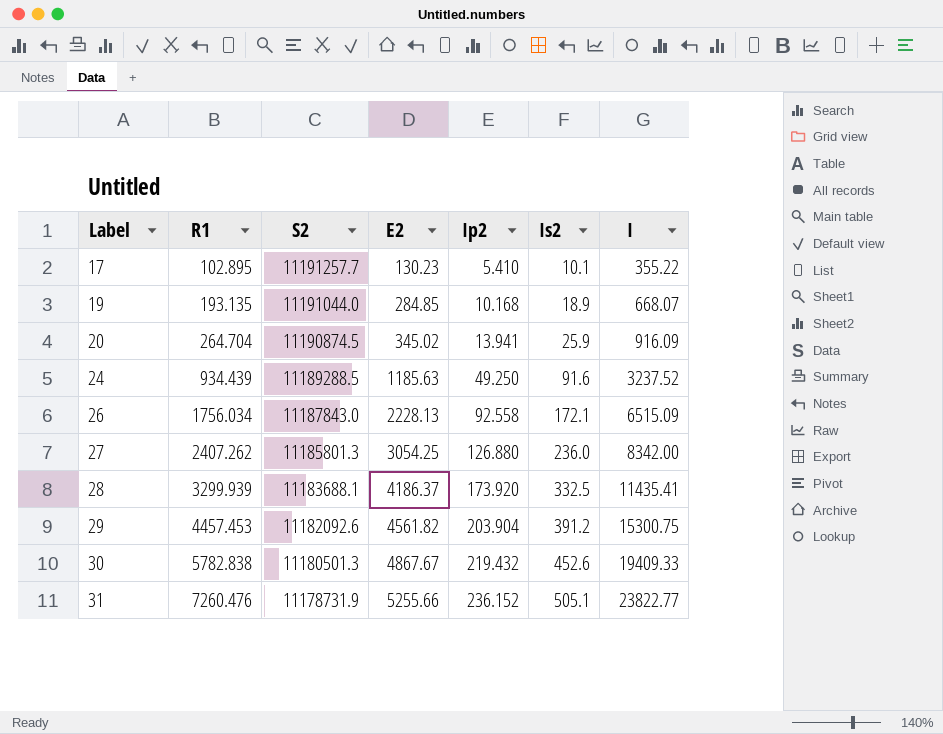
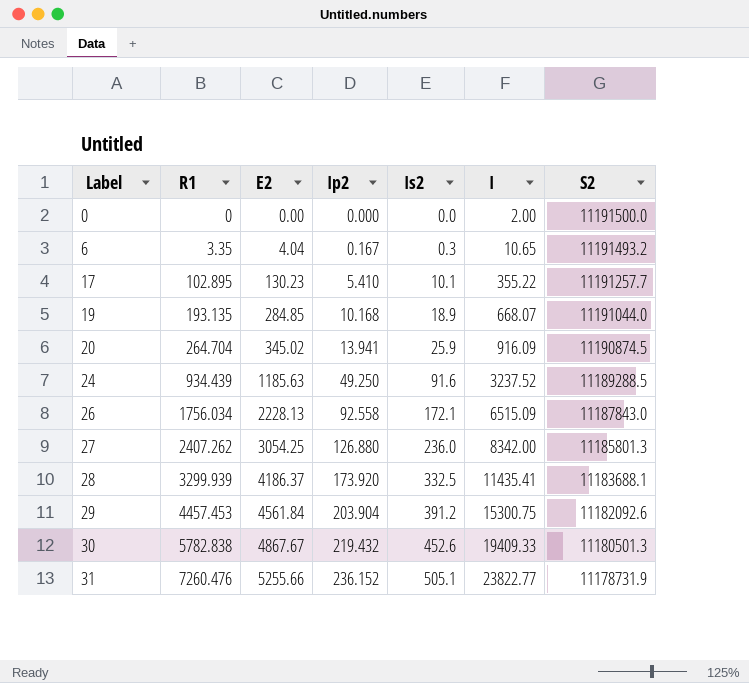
column S2 | position: 3 -> 7
row 0: none -> 0 | 0.00 | 0.000 | 0.0 | 2.00 | 11191500.0
row 6: none -> 3.35 | 4.04 | 0.167 | 0.3 | 10.65 | 11191493.2
29 | E2: 4561.82 -> 4561.84

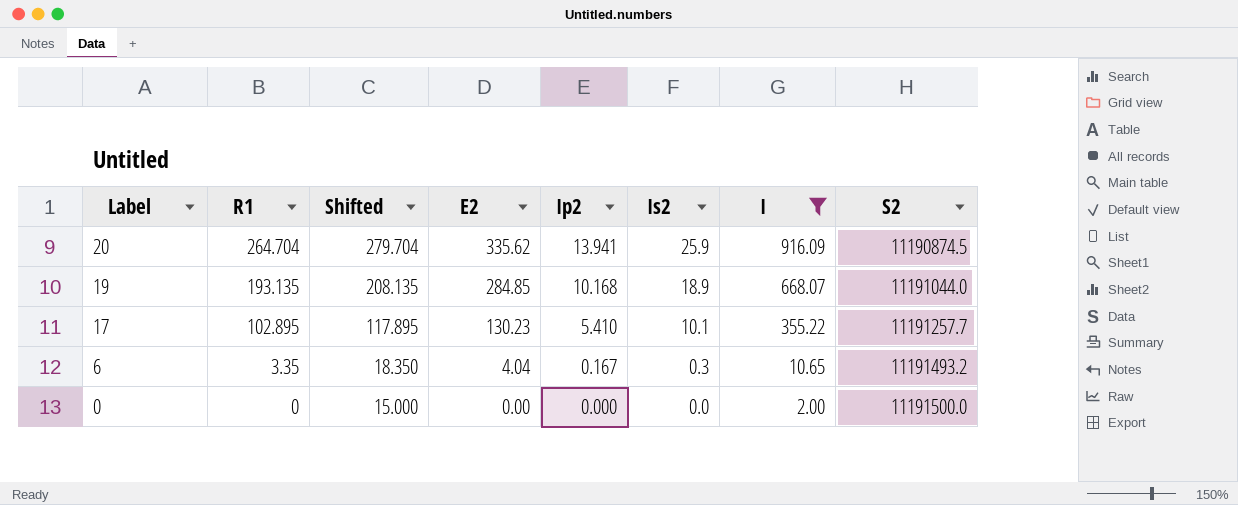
filter: none -> I <= 916.09
row order: Label ascending -> Label descending
column Shifted | formula: none -> [R1] + 15
20 | E2: 345.02 -> 335.62

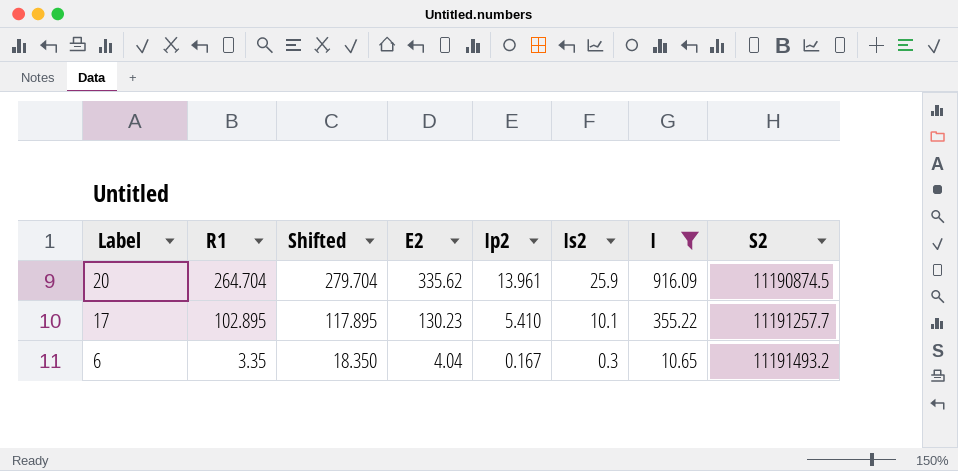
row 19: 193.135 | 208.135 | 284.85 | 10.168 | 18.9 | 668.07 | 11191044.0 -> none
row 0: 0 | 15.000 | 0.00 | 0.000 | 0.0 | 2.00 | 11191500.0 -> none
20 | Ip2: 13.941 -> 13.961

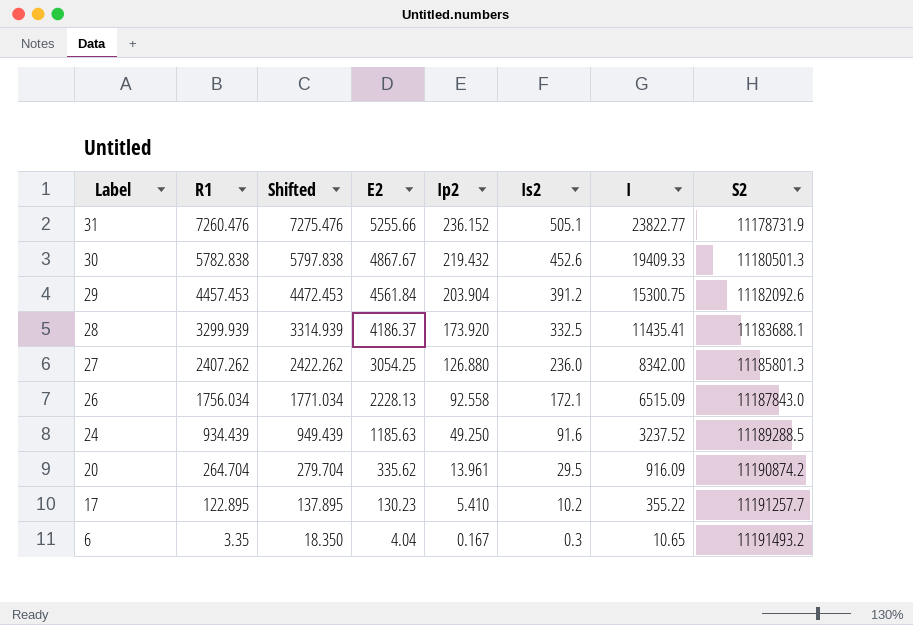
filter: I <= 916.09 -> none
20 | Is2: 25.9 -> 29.5
20 | S2: 11190874.5 -> 11190874.2
17 | R1: 102.895 -> 122.895
17 | Shifted: 117.895 -> 137.895
17 | Is2: 10.1 -> 10.2

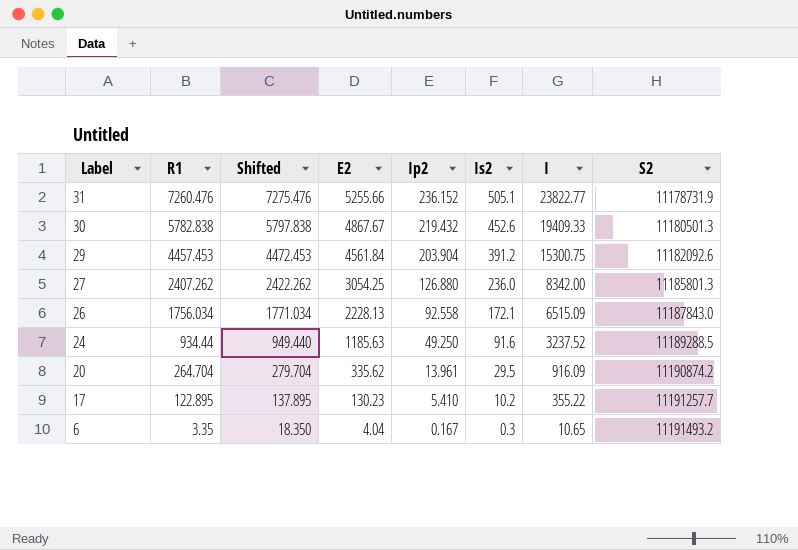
row 28: 3299.939 | 3314.939 | 4186.37 | 173.920 | 332.5 | 11435.41 | 11183688.1 -> none
24 | R1: 934.439 -> 934.44
24 | Shifted: 949.439 -> 949.440

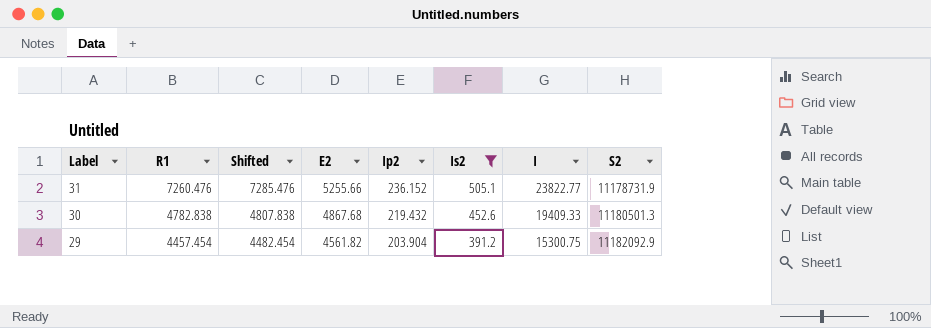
filter: none -> Is2 >= 391.2
column Shifted | formula: [R1] + 15 -> [R1] + 25
30 | R1: 5782.838 -> 4782.838
30 | E2: 4867.67 -> 4867.68
29 | R1: 4457.453 -> 4457.454
29 | E2: 4561.84 -> 4561.82
29 | S2: 11182092.6 -> 11182092.9

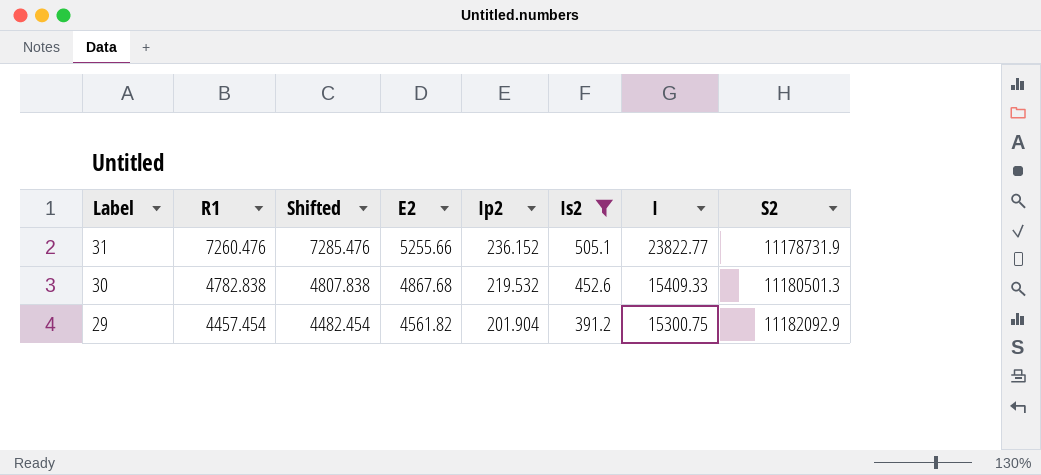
30 | Ip2: 219.432 -> 219.532
30 | I: 19409.33 -> 15409.33
29 | Ip2: 203.904 -> 201.904

